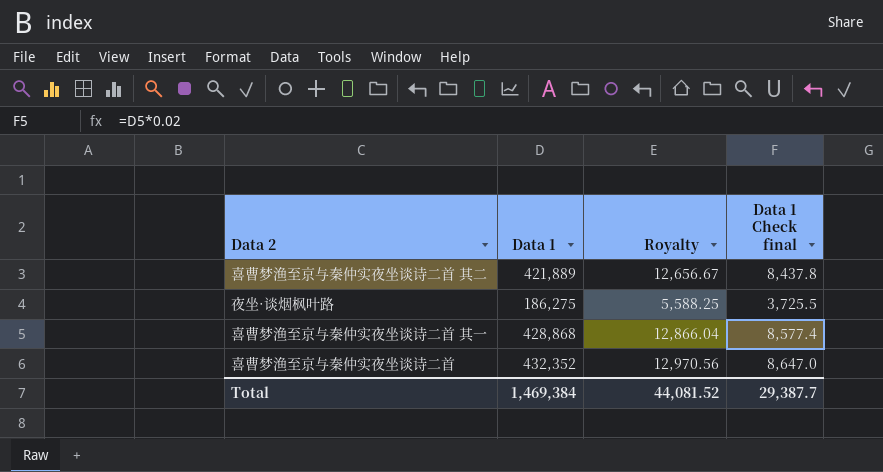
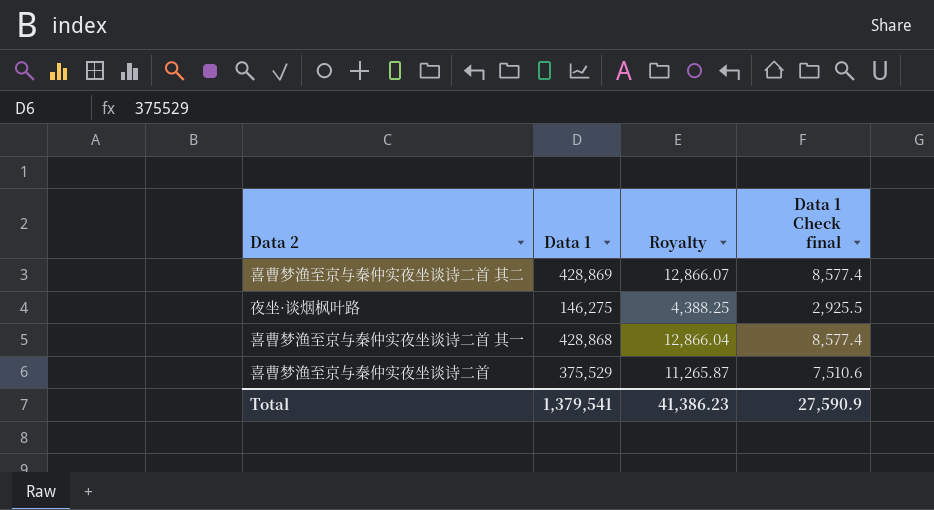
喜曹梦渔至京与秦仲实夜坐谈诗二首 其二 | Data 1: 421,889 -> 428,869
喜曹梦渔至京与秦仲实夜坐谈诗二首 其二 | Royalty: 12,656.67 -> 12,866.07
喜曹梦渔至京与秦仲实夜坐谈诗二首 其二 | Data 1 Check final: 8,437.8 -> 8,577.4
夜坐·谈烟枫叶路 | Data 1: 186,275 -> 146,275
夜坐·谈烟枫叶路 | Royalty: 5,588.25 -> 4,388.25
夜坐·谈烟枫叶路 | Data 1 Check final: 3,725.5 -> 2,925.5
喜曹梦渔至京与秦仲实夜坐谈诗二首 | Data 1: 432,352 -> 375,529
喜曹梦渔至京与秦仲实夜坐谈诗二首 | Royalty: 12,970.56 -> 11,265.87
喜曹梦渔至京与秦仲实夜坐谈诗二首 | Data 1 Check final: 8,647.0 -> 7,510.6
Total | Data 1: 1,469,384 -> 1,379,541
Total | Royalty: 44,081.52 -> 41,386.23
Total | Data 1 Check final: 29,387.7 -> 27,590.9

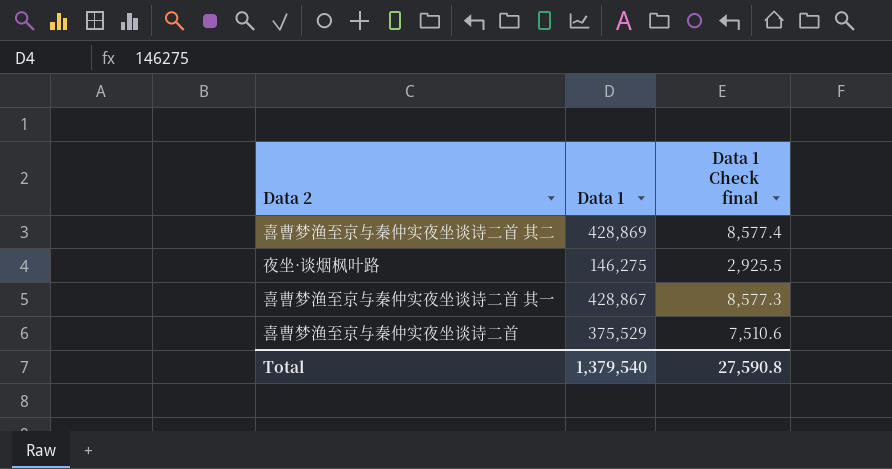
column Royalty | formula: [Data 1] * 0.03 -> none
喜曹梦渔至京与秦仲实夜坐谈诗二首 其一 | Data 1: 428,868 -> 428,867
喜曹梦渔至京与秦仲实夜坐谈诗二首 其一 | Data 1 Check final: 8,577.4 -> 8,577.3
Total | Data 1: 1,379,541 -> 1,379,540
Total | Data 1 Check final: 27,590.9 -> 27,590.8

